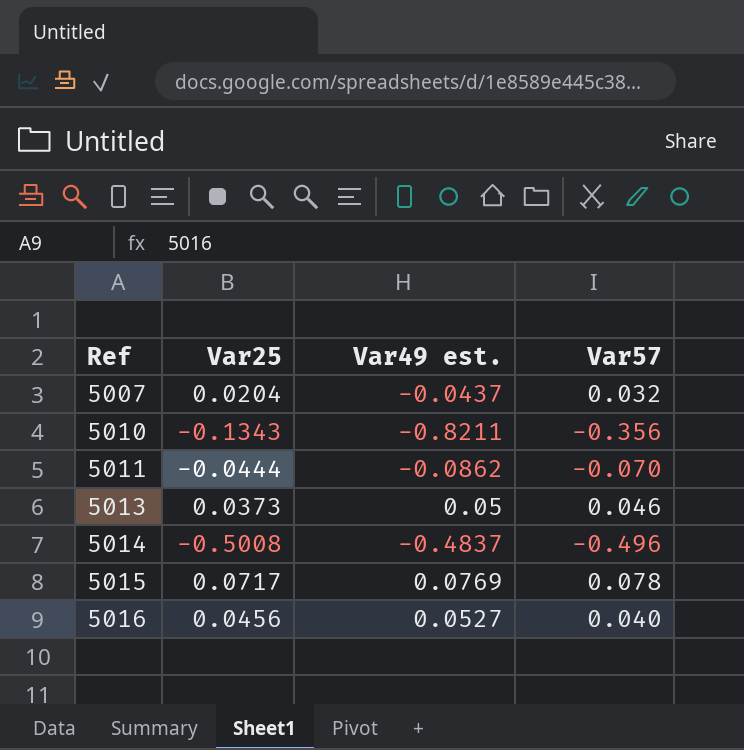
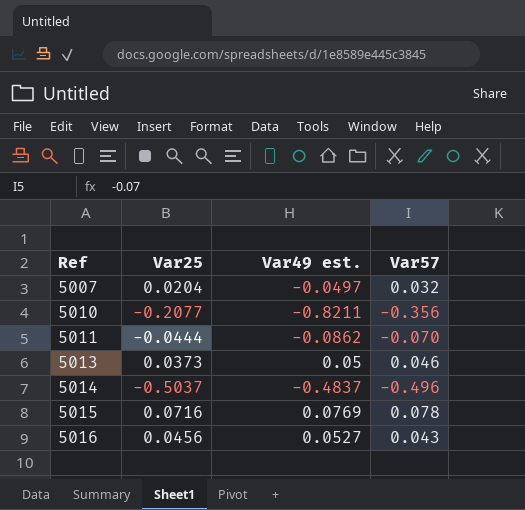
5007 | Var49 est.: -0.0437 -> -0.0497
5010 | Var25: -0.1343 -> -0.2077
5014 | Var25: -0.5008 -> -0.5037
5015 | Var25: 0.0717 -> 0.0716
5016 | Var57: 0.040 -> 0.043

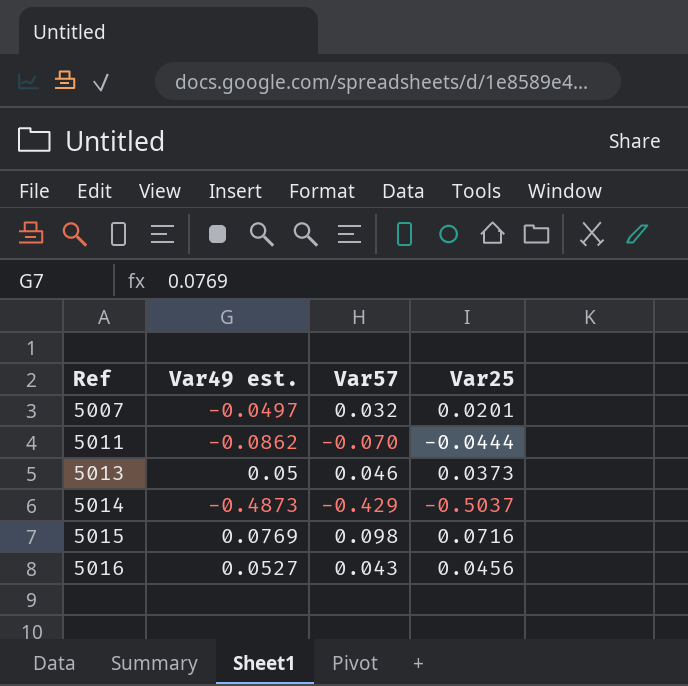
column Var25 | position: 2 -> 4
row 5010: -0.2077 | -0.8211 | -0.356 -> none
5007 | Var25: 0.0204 -> 0.0201
5014 | Var49 est.: -0.4837 -> -0.4873
5014 | Var57: -0.496 -> -0.429
5015 | Var57: 0.078 -> 0.098

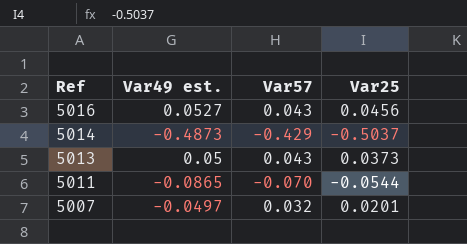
row order: Ref ascending -> Ref descending
row 5015: 0.0769 | 0.098 | 0.0716 -> none
5013 | Var57: 0.046 -> 0.043
5011 | Var49 est.: -0.0862 -> -0.0865
5011 | Var25: -0.0444 -> -0.0544

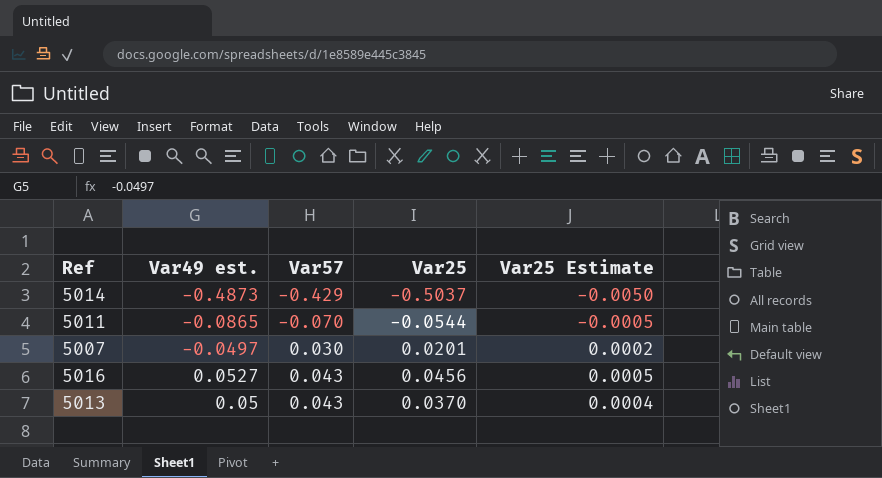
row order: Ref descending -> Var57 ascending
column Var25 Estimate | formula: none -> [Var25] * 0.01
5007 | Var57: 0.032 -> 0.030
5013 | Var25: 0.0373 -> 0.0370

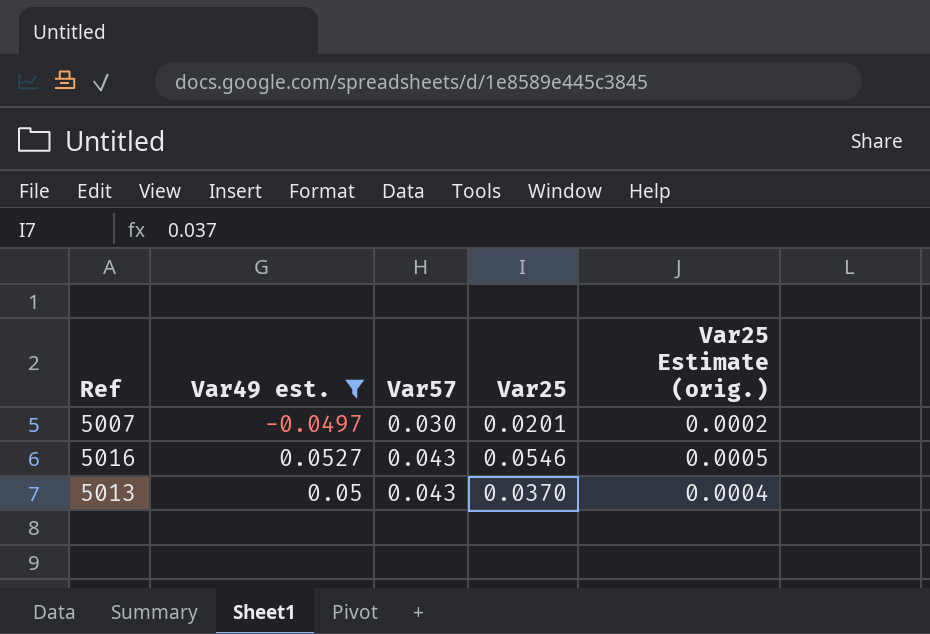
filter: none -> Var49 est. >= -0.0497
column name: Var25 Estimate -> Var25 Estimate (orig.)
5016 | Var25: 0.0456 -> 0.0546

